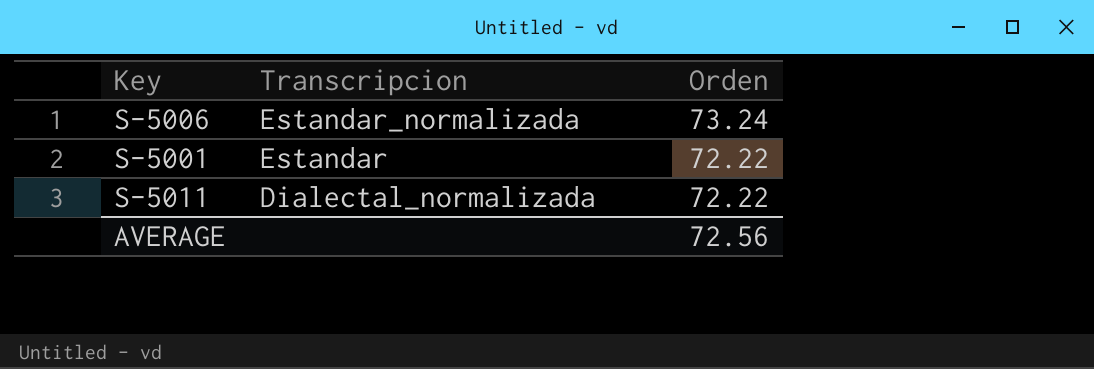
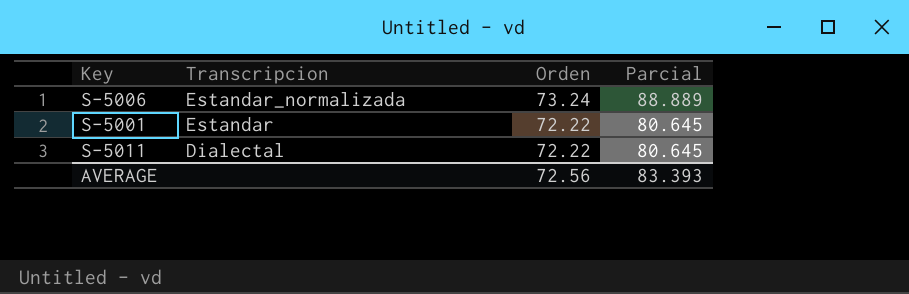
column Parcial | position: none -> 4
S-5011 | Transcripcion: Dialectal_normalizada -> Dialectal

